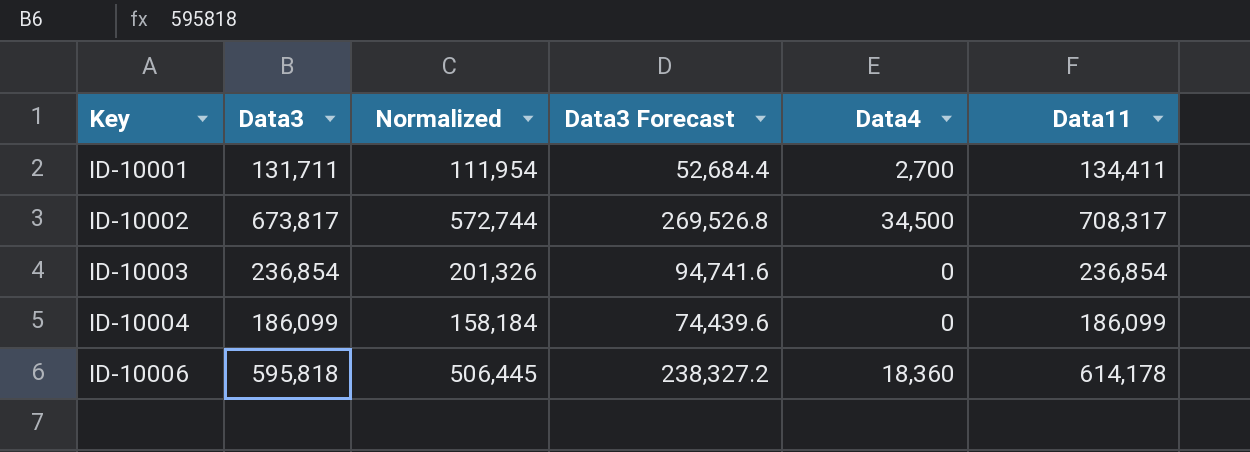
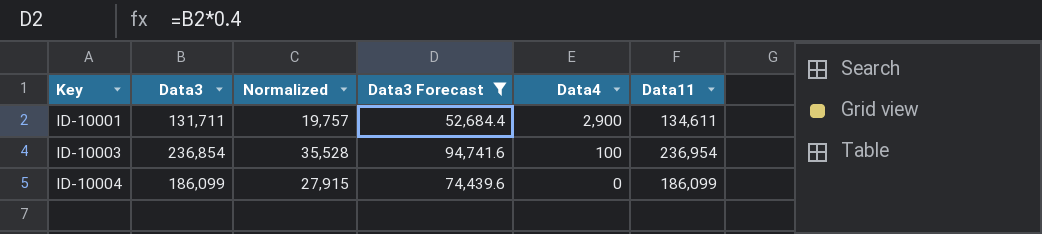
filter: none -> Data3 Forecast <= 94,741.6
column Normalized | formula: [Data3] * 0.85 -> [Data3] * 0.15
ID-10001 | Data4: 2,700 -> 2,900
ID-10001 | Data11: 134,411 -> 134,611
ID-10003 | Data4: 0 -> 100
ID-10003 | Data11: 236,854 -> 236,954

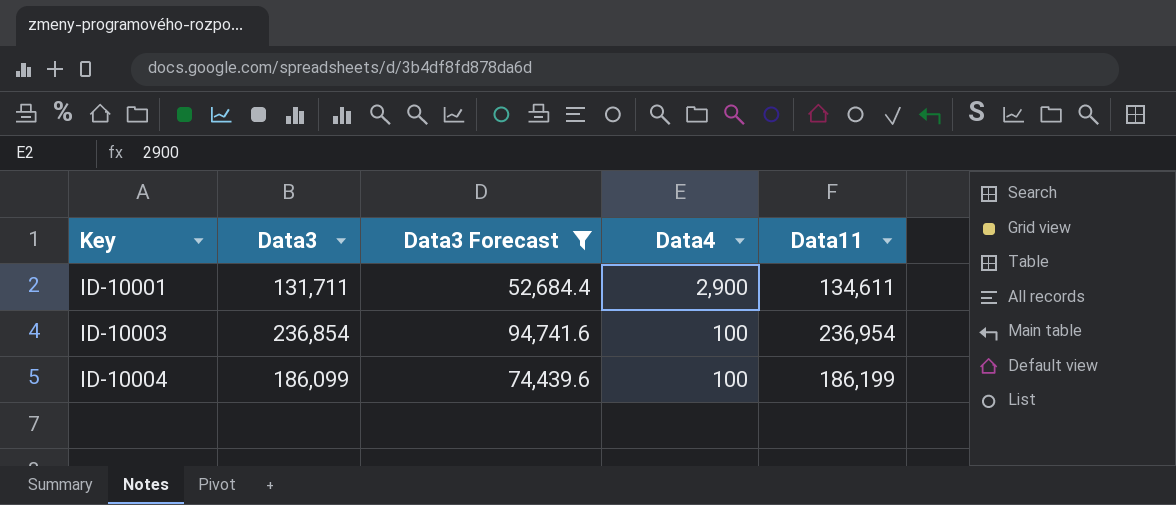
column Normalized | formula: [Data3] * 0.15 -> none
ID-10004 | Data4: 0 -> 100
ID-10004 | Data11: 186,099 -> 186,199

